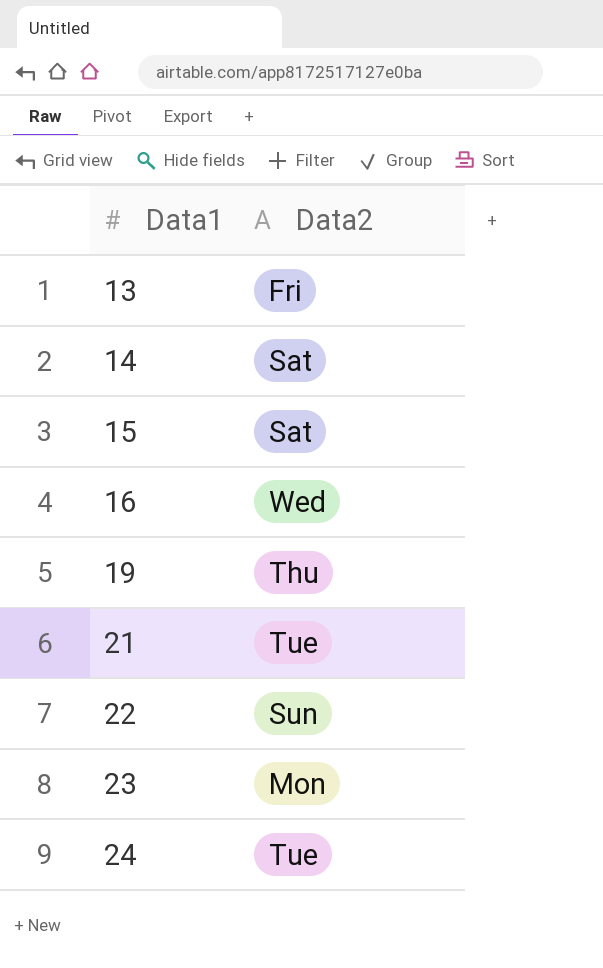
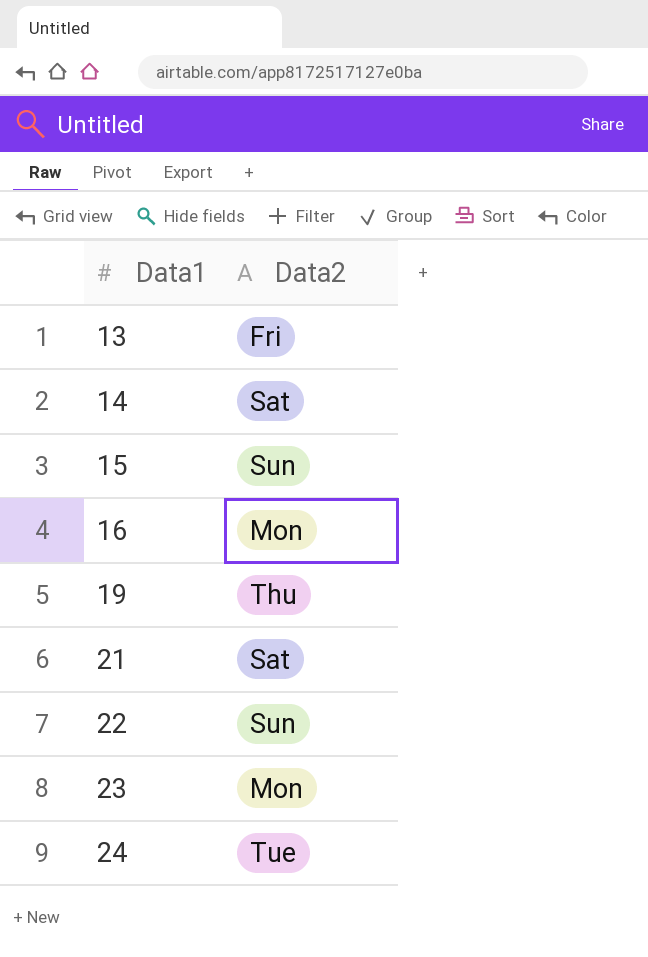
15 | Data2: Sat -> Sun
16 | Data2: Wed -> Mon
21 | Data2: Tue -> Sat

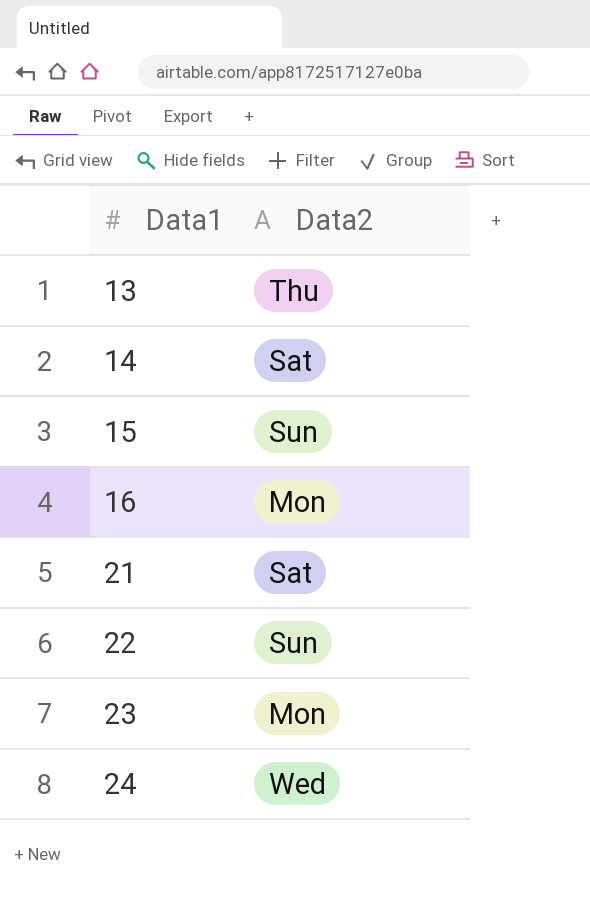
row 19: Thu -> none
13 | Data2: Fri -> Thu
24 | Data2: Tue -> Wed

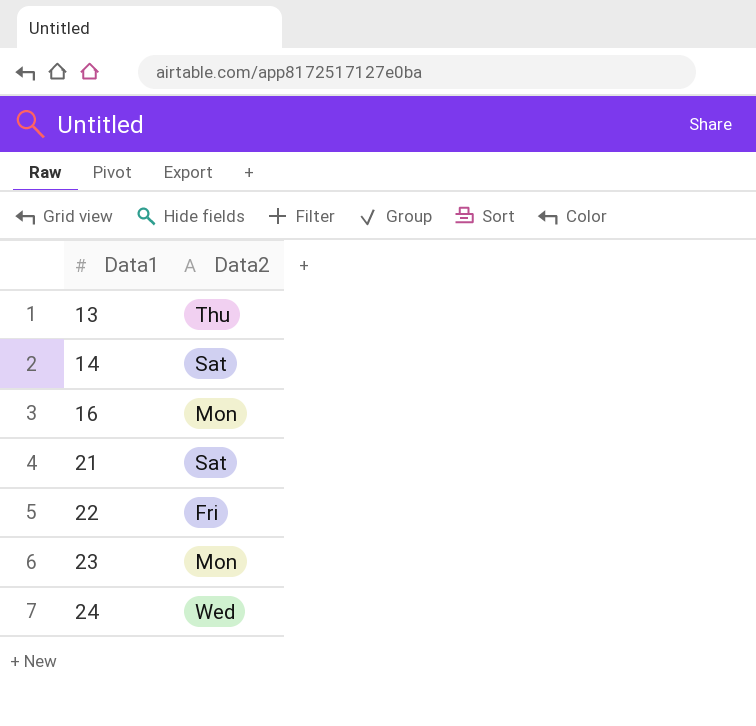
row 15: Sun -> none
22 | Data2: Sun -> Fri

